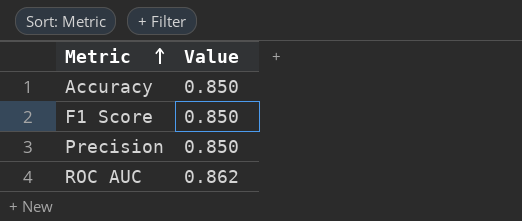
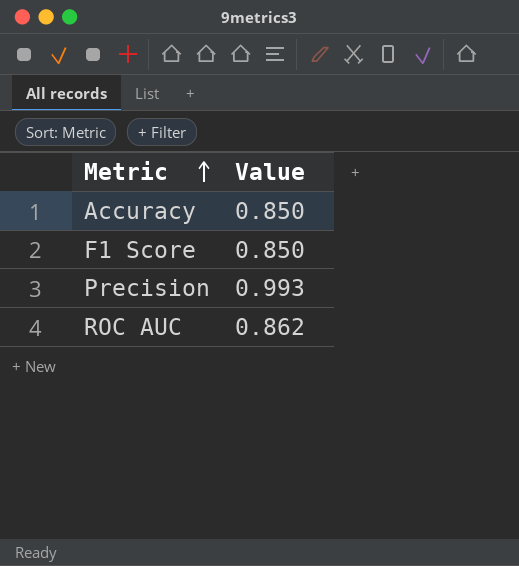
Precision | Value: 0.850 -> 0.993

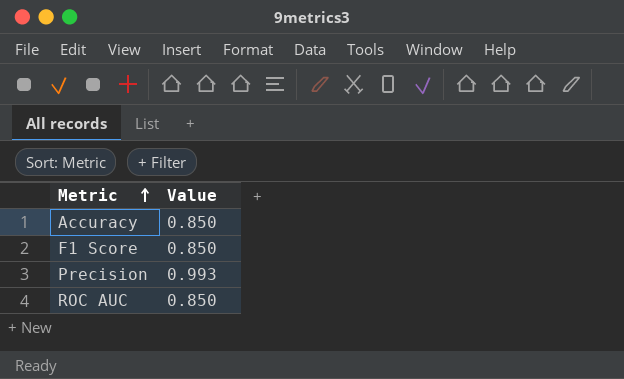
ROC AUC | Value: 0.862 -> 0.850

